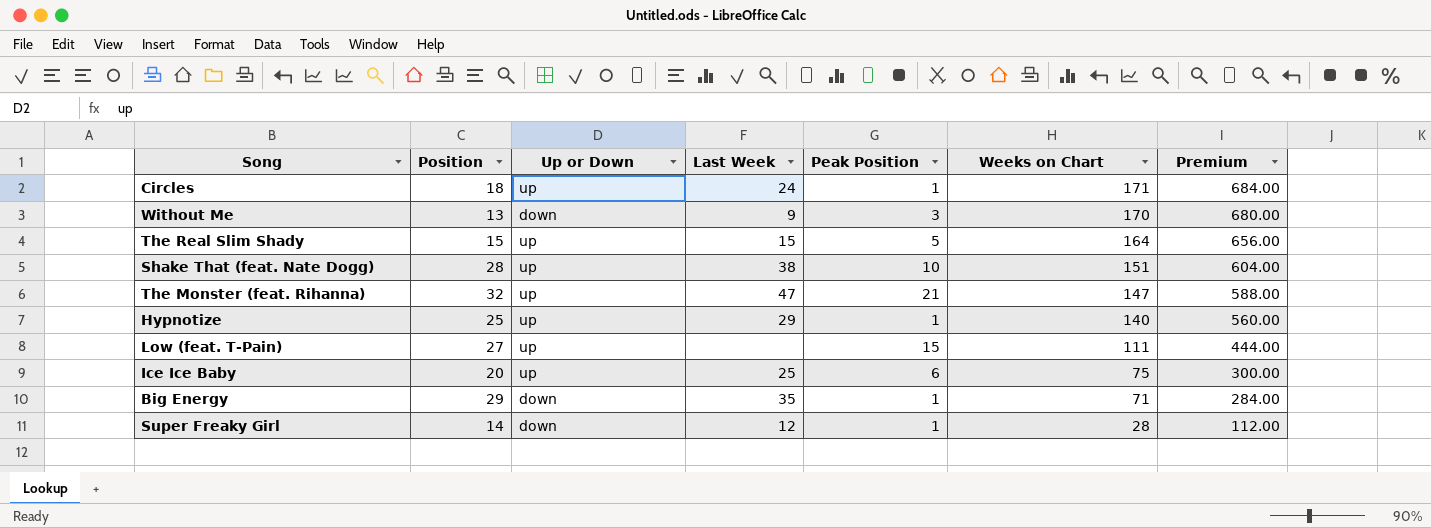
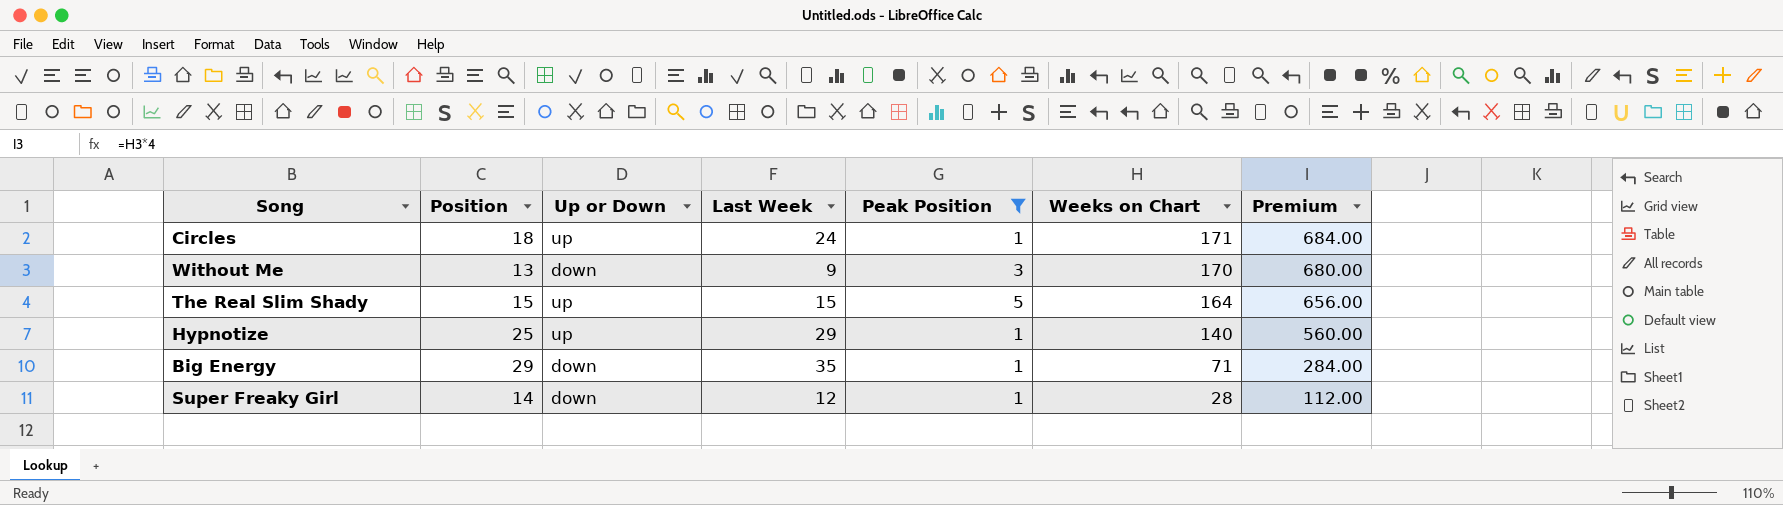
filter: none -> Peak Position <= 5

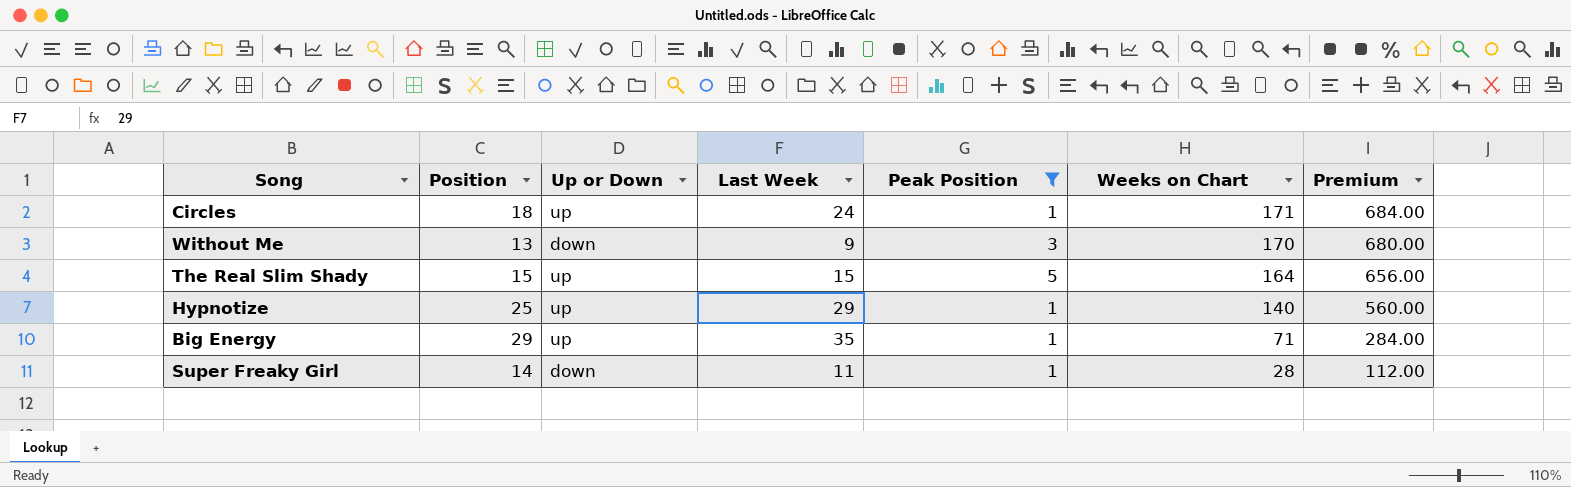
Big Energy | Up or Down: down -> up
Super Freaky Girl | Last Week: 12 -> 11

